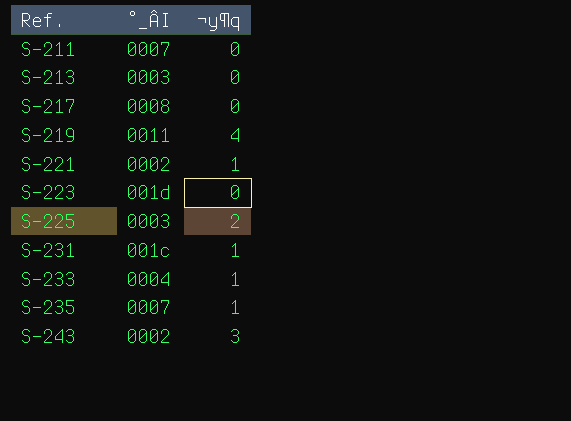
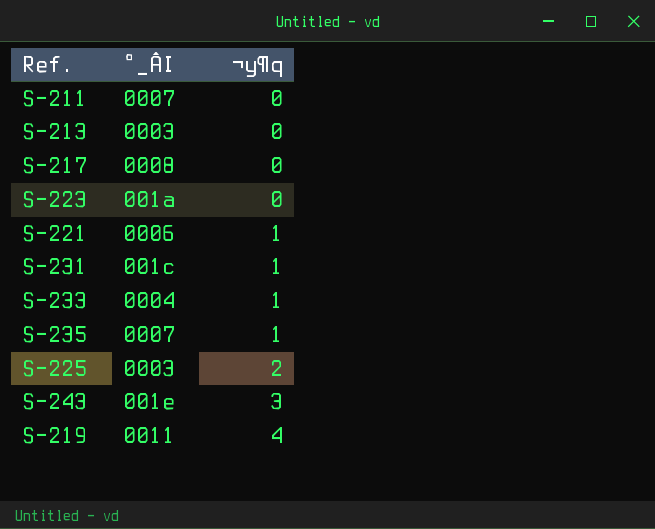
row order: Ref. ascending -> ¬y¶q ascending
S-223 | °_ÂI: 001d -> 001a
S-221 | °_ÂI: 0002 -> 0006
S-243 | °_ÂI: 0002 -> 001e

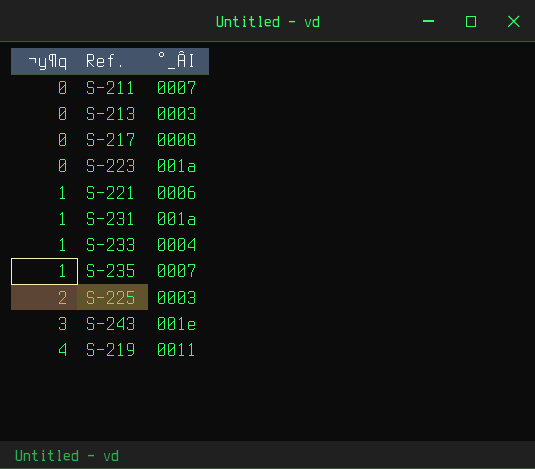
column ¬y¶q | position: 3 -> 1
S-231 | °_ÂI: 001c -> 001a

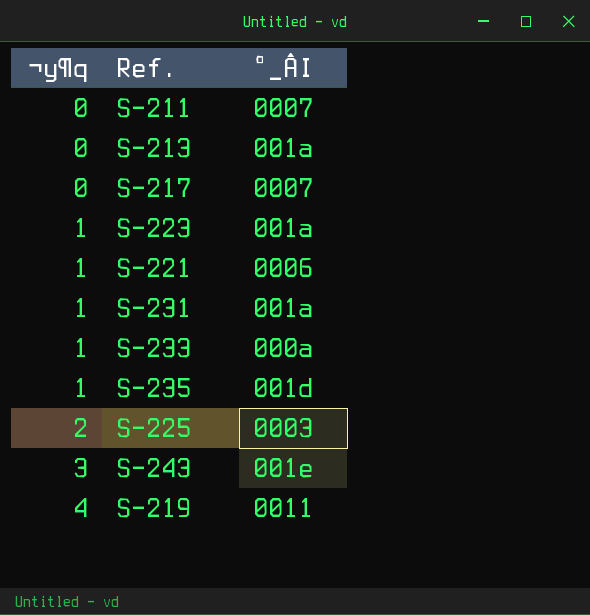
S-213 | °_ÂI: 0003 -> 001a
S-217 | °_ÂI: 0008 -> 0007
S-223 | ¬y¶q: 0 -> 1
S-233 | °_ÂI: 0004 -> 000a
S-235 | °_ÂI: 0007 -> 001d

